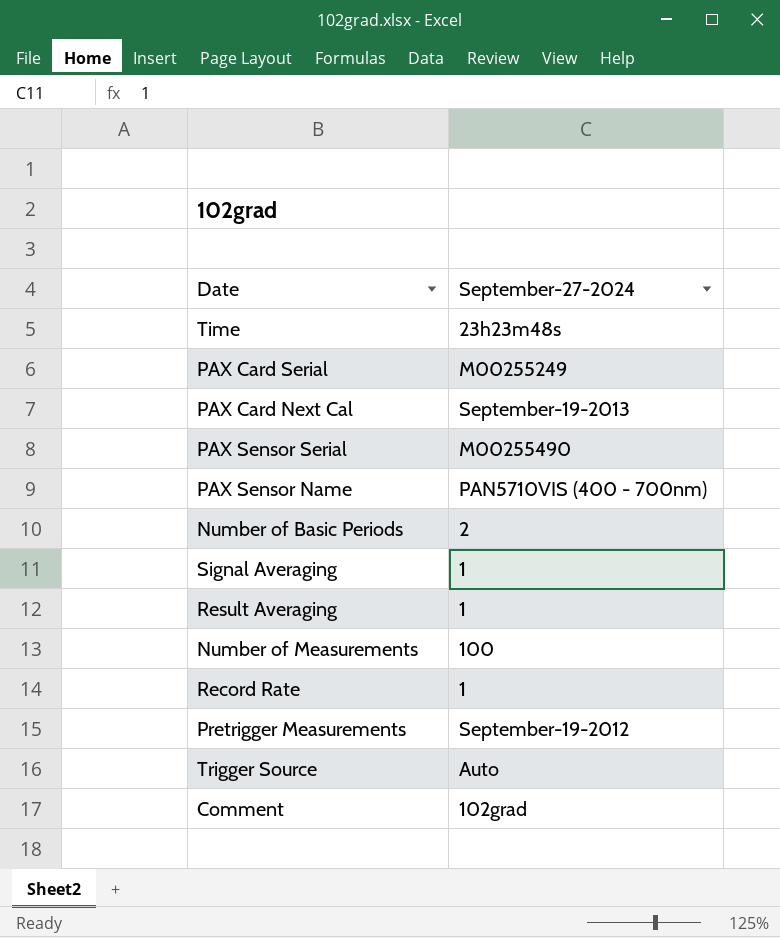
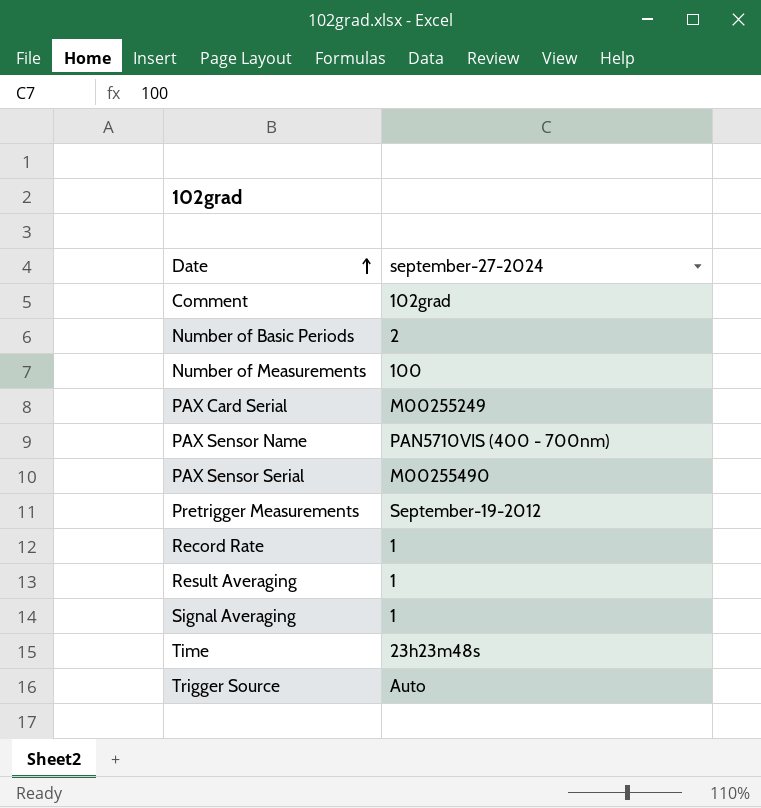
row order: none -> Date ascending
column name: September-27-2024 -> september-27-2024
row PAX Card Next Cal: September-19-2013 -> none

